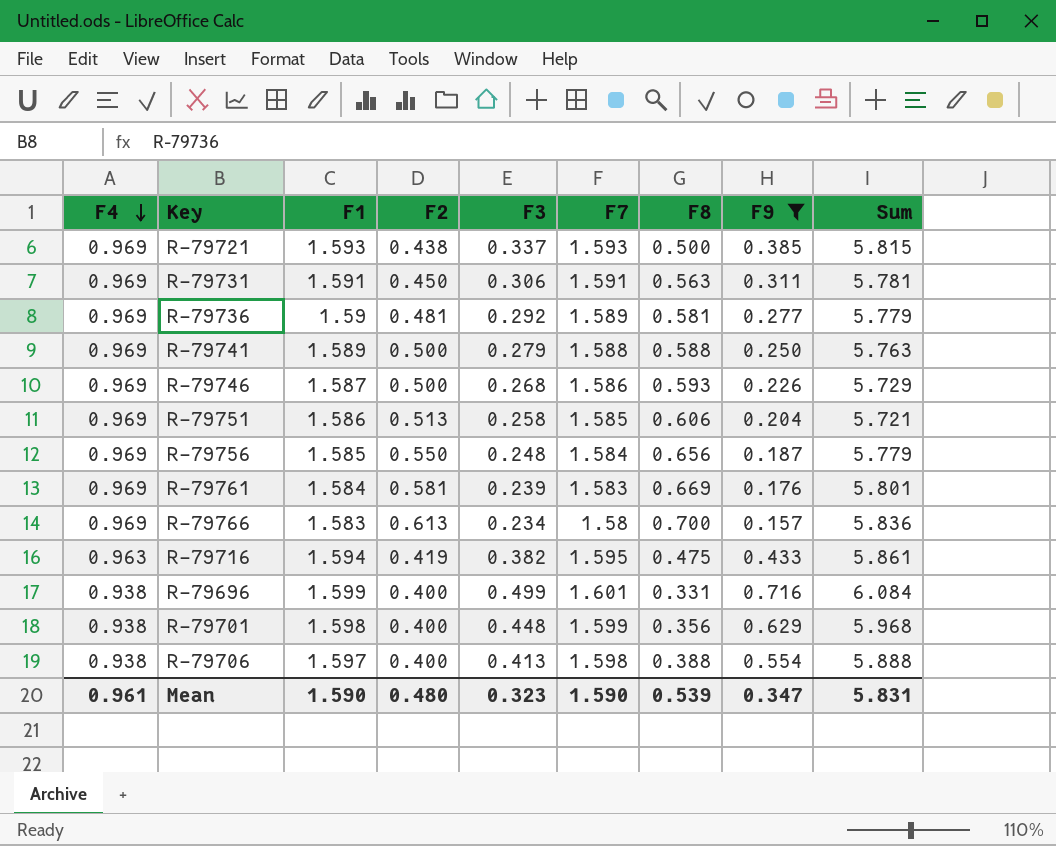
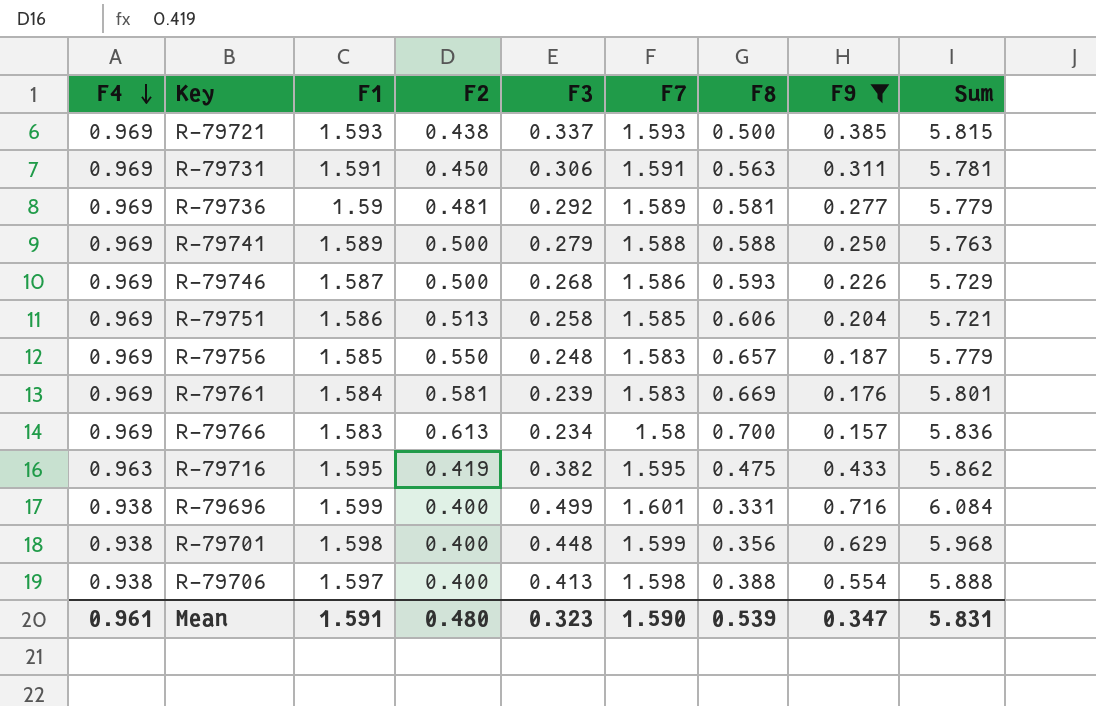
R-79756 | F7: 1.584 -> 1.583
R-79756 | F8: 0.656 -> 0.657
R-79716 | F1: 1.594 -> 1.595
R-79716 | Sum: 5.861 -> 5.862
Mean | F1: 1.590 -> 1.591

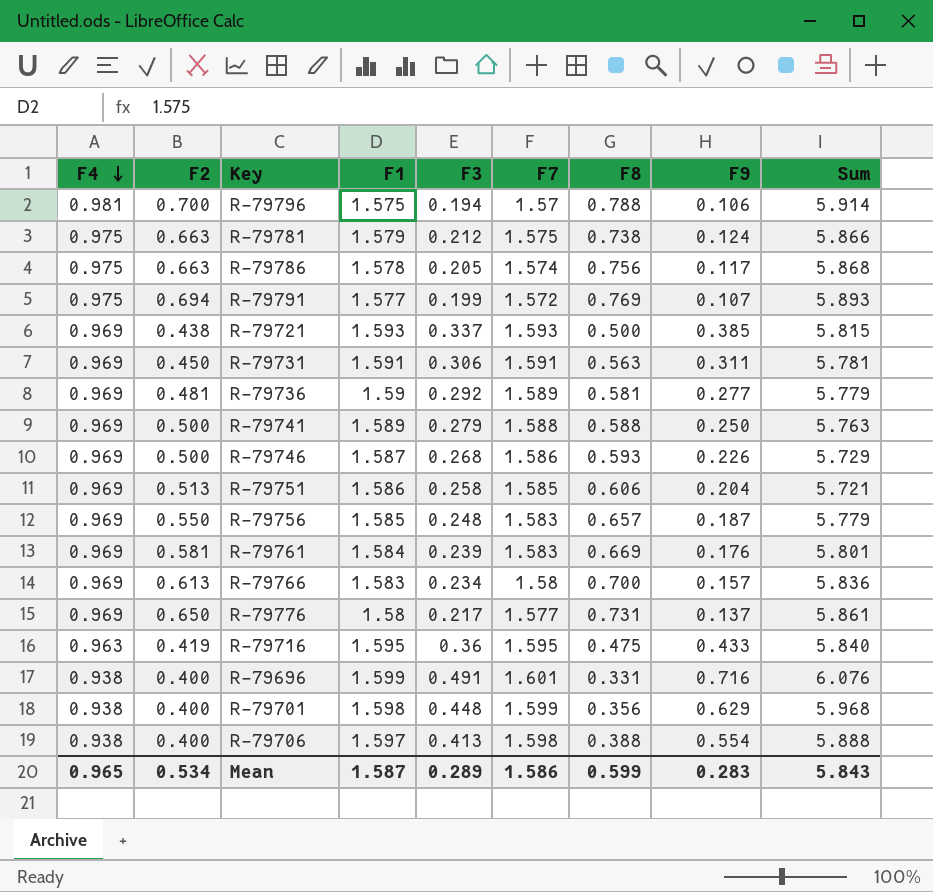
filter: F9 >= 0.157 -> none
column F2 | position: 4 -> 2
R-79716 | F3: 0.382 -> 0.36
R-79716 | Sum: 5.862 -> 5.840
R-79696 | F3: 0.499 -> 0.491
R-79696 | Sum: 6.084 -> 6.076
Mean | F4: 0.961 -> 0.965
Mean | F2: 0.480 -> 0.534
Mean | F1: 1.591 -> 1.587
Mean | F3: 0.323 -> 0.289
Mean | F7: 1.590 -> 1.586
Mean | F8: 0.539 -> 0.599
Mean | F9: 0.347 -> 0.283
Mean | Sum: 5.831 -> 5.843

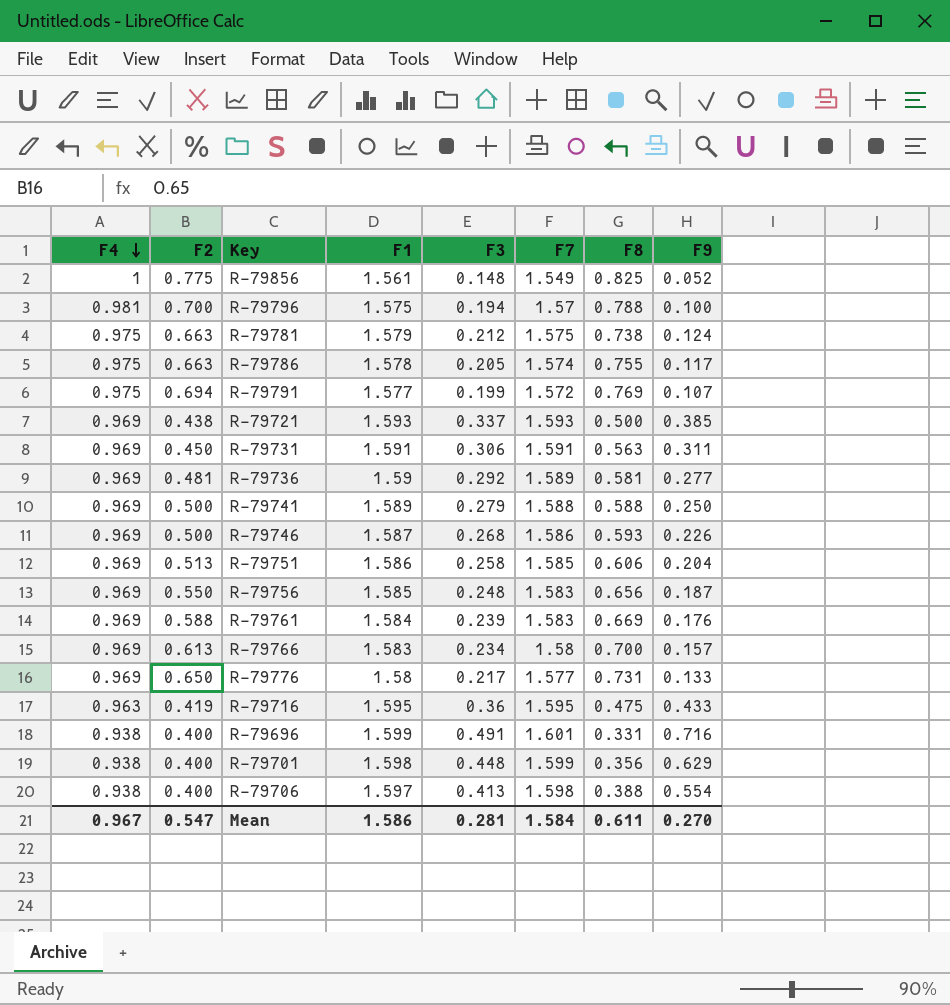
column Sum | formula: [F4] + [F2] + [F1] + [F3] + [F7] + [F8] + [F9] -> none
row R-79856: none -> 1 | 0.775 | 1.561 | 0.148 | 1.549 | 0.825 | 0.052
R-79796 | F9: 0.106 -> 0.100
R-79786 | F8: 0.756 -> 0.755
R-79756 | F8: 0.657 -> 0.656
R-79761 | F2: 0.581 -> 0.588
R-79776 | F9: 0.137 -> 0.133
Mean | F4: 0.965 -> 0.967
Mean | F2: 0.534 -> 0.547
Mean | F1: 1.587 -> 1.586
Mean | F3: 0.289 -> 0.281
Mean | F7: 1.586 -> 1.584
Mean | F8: 0.599 -> 0.611
Mean | F9: 0.283 -> 0.270

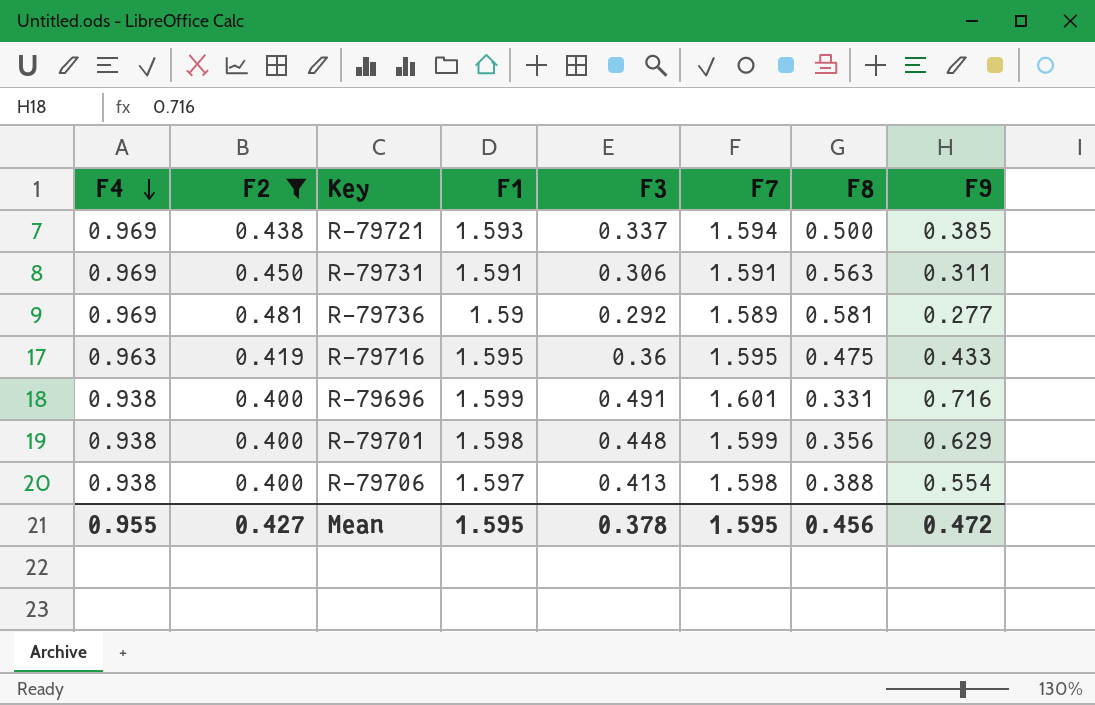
filter: none -> F2 <= 0.481
R-79721 | F7: 1.593 -> 1.594
Mean | F4: 0.967 -> 0.955
Mean | F2: 0.547 -> 0.427
Mean | F1: 1.586 -> 1.595
Mean | F3: 0.281 -> 0.378
Mean | F7: 1.584 -> 1.595
Mean | F8: 0.611 -> 0.456
Mean | F9: 0.270 -> 0.472

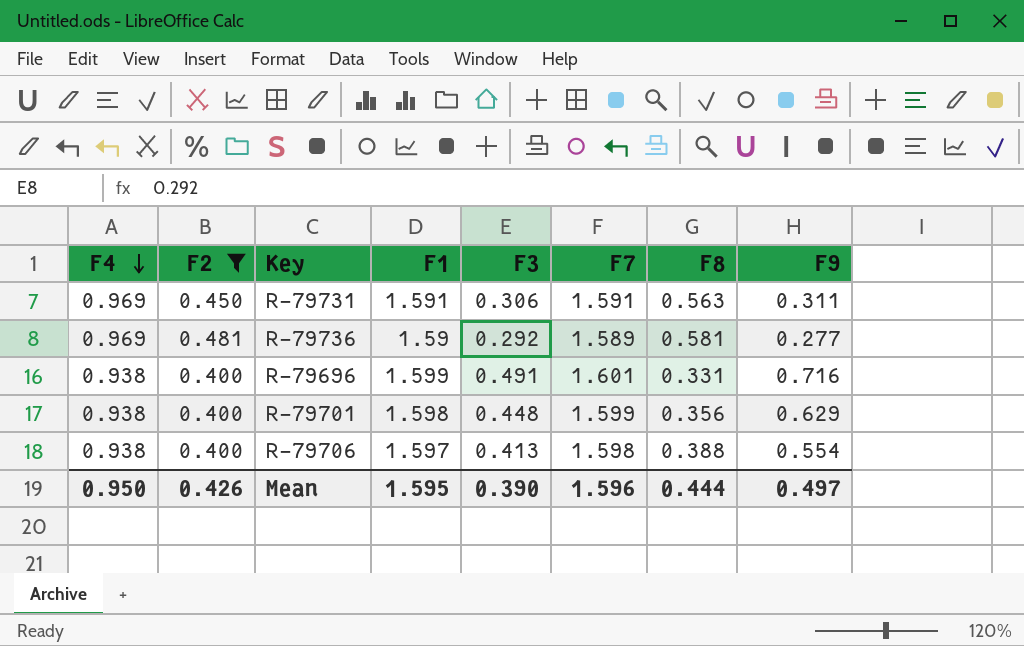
row R-79721: 0.969 | 0.438 | 1.593 | 0.337 | 1.594 | 0.500 | 0.385 -> none
row R-79716: 0.963 | 0.419 | 1.595 | 0.36 | 1.595 | 0.475 | 0.433 -> none
Mean | F4: 0.955 -> 0.950
Mean | F2: 0.427 -> 0.426
Mean | F3: 0.378 -> 0.390
Mean | F7: 1.595 -> 1.596
Mean | F8: 0.456 -> 0.444
Mean | F9: 0.472 -> 0.497

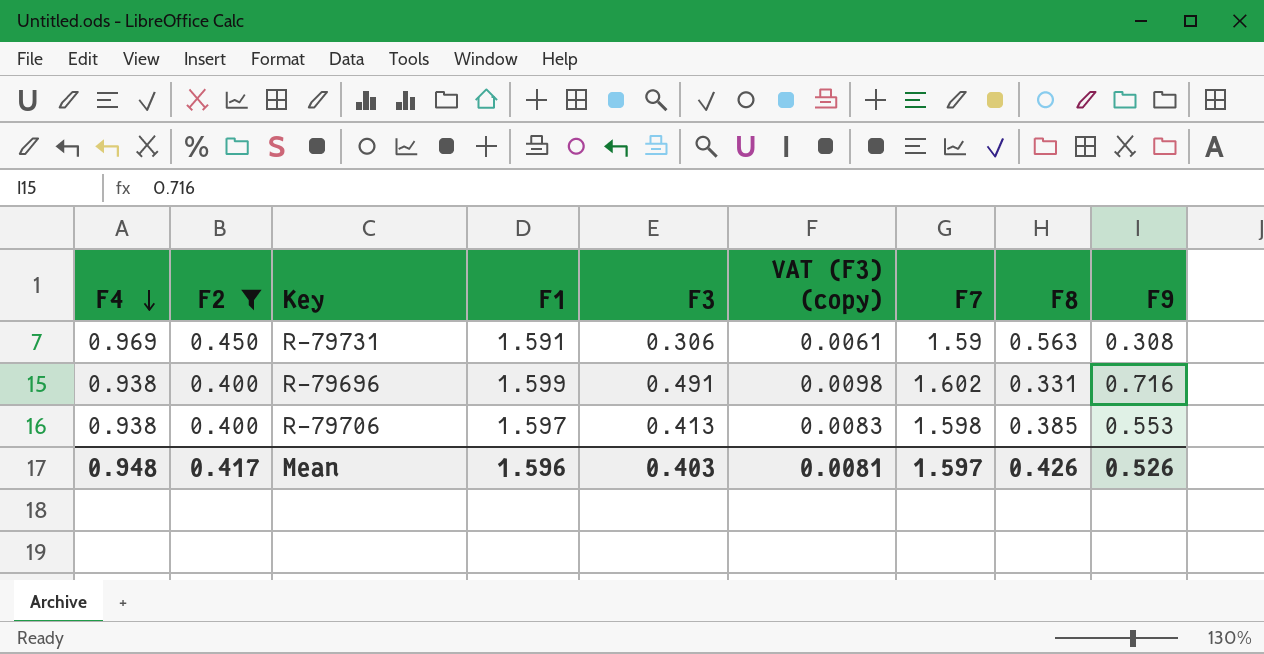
column VAT (F3) (copy) | formula: none -> [F3] * 0.02
row R-79736: 0.969 | 0.481 | 1.59 | 0.292 | 1.589 | 0.581 | 0.277 -> none
row R-79701: 0.938 | 0.400 | 1.598 | 0.448 | 1.599 | 0.356 | 0.629 -> none
R-79731 | F7: 1.591 -> 1.59
R-79731 | F9: 0.311 -> 0.308
R-79696 | F7: 1.601 -> 1.602
R-79706 | F8: 0.388 -> 0.385
R-79706 | F9: 0.554 -> 0.553
Mean | F4: 0.950 -> 0.948
Mean | F2: 0.426 -> 0.417
Mean | F1: 1.595 -> 1.596
Mean | F3: 0.390 -> 0.403
Mean | F7: 1.596 -> 1.597
Mean | F8: 0.444 -> 0.426
Mean | F9: 0.497 -> 0.526

